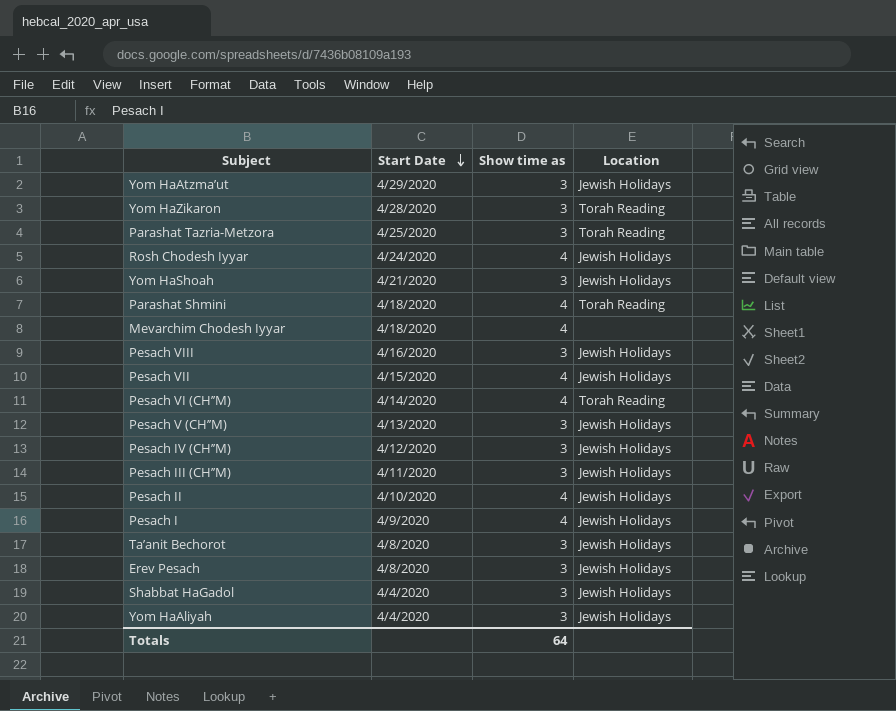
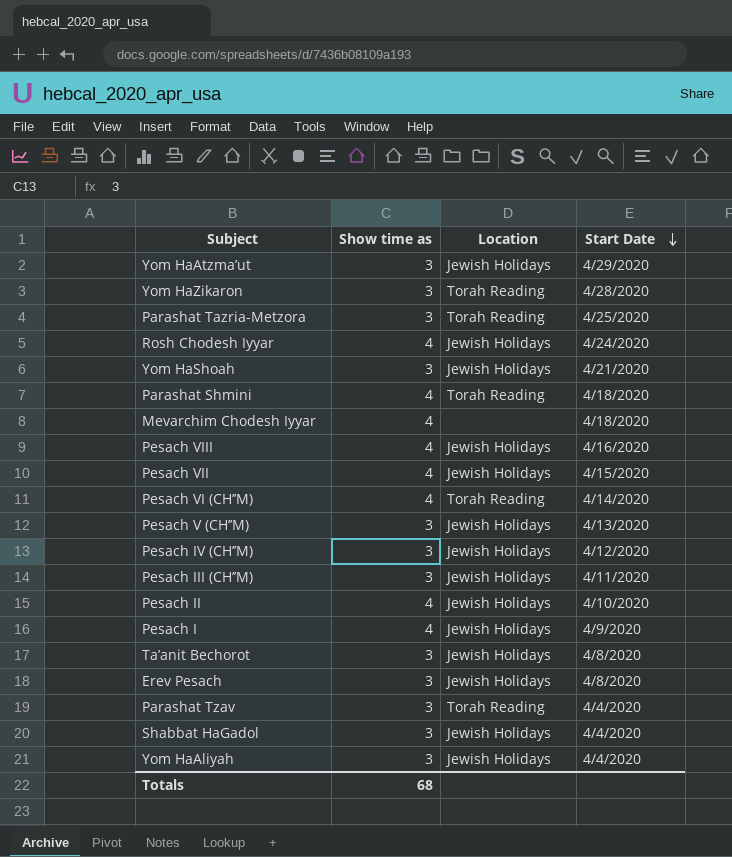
column Start Date | position: 2 -> 4
Pesach VIII | Show time as: 3 -> 4
row Parashat Tzav: none -> 3 | Torah Reading | 4/4/2020
Totals | Show time as: 64 -> 68

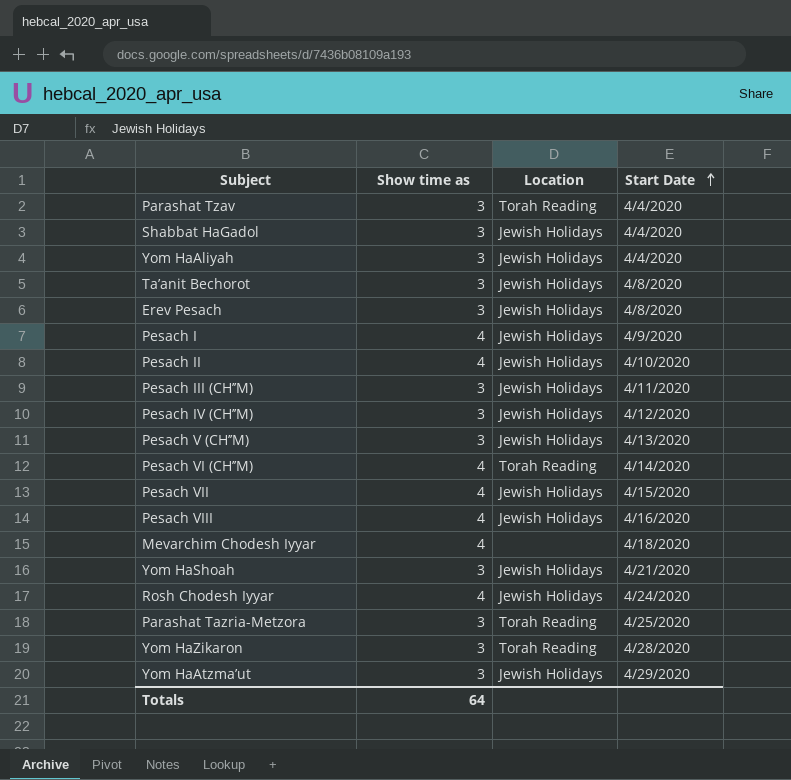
row order: Start Date descending -> Start Date ascending
row Parashat Shmini: 4 | Torah Reading | 4/18/2020 -> none
Totals | Show time as: 68 -> 64

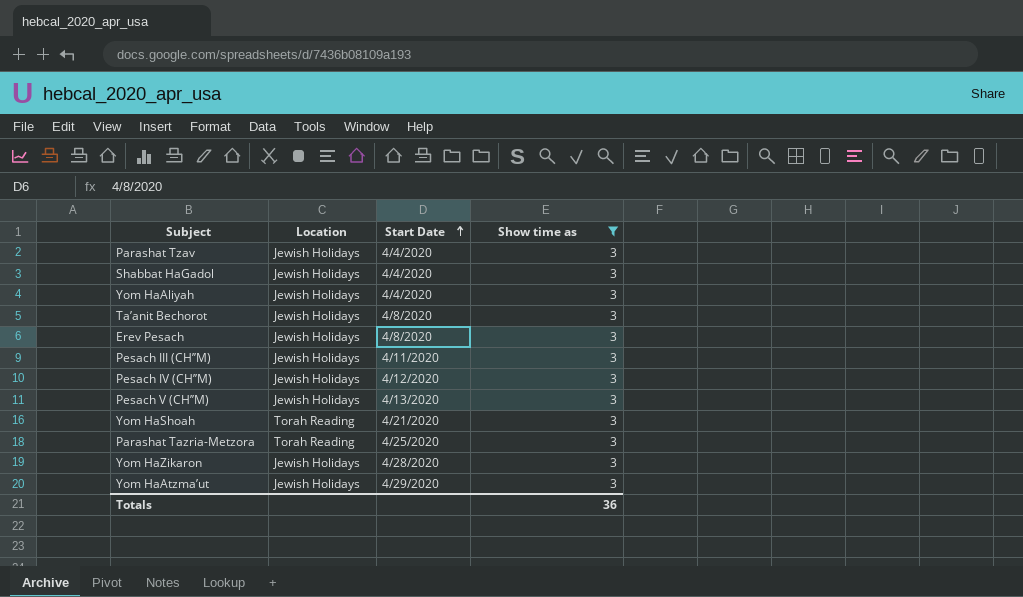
filter: none -> Show time as = 3
column Show time as | position: 2 -> 4
Parashat Tzav | Location: Torah Reading -> Jewish Holidays
Yom HaShoah | Location: Jewish Holidays -> Torah Reading
Yom HaZikaron | Location: Torah Reading -> Jewish Holidays
Totals | Show time as: 64 -> 36

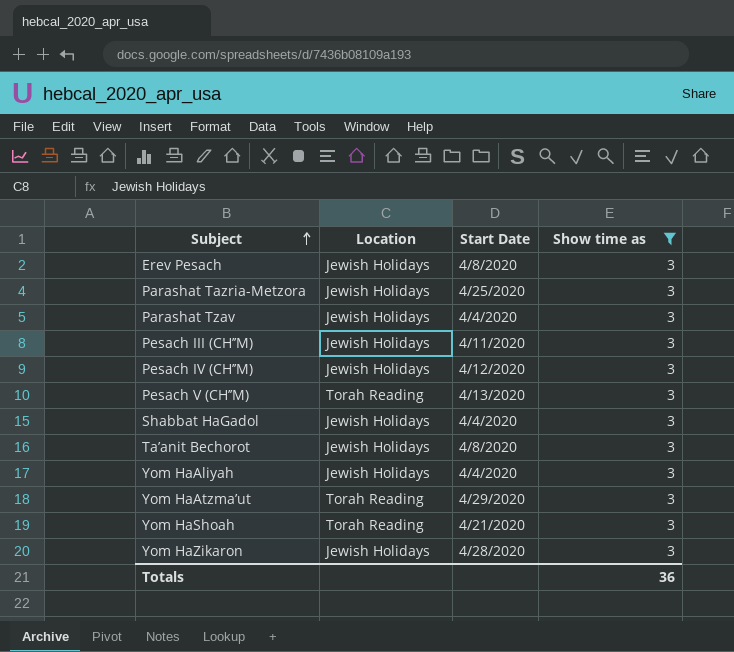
row order: Start Date ascending -> Subject ascending
Parashat Tazria-Metzora | Location: Torah Reading -> Jewish Holidays
Pesach V (CH’’M) | Location: Jewish Holidays -> Torah Reading
Yom HaAtzma’ut | Location: Jewish Holidays -> Torah Reading

